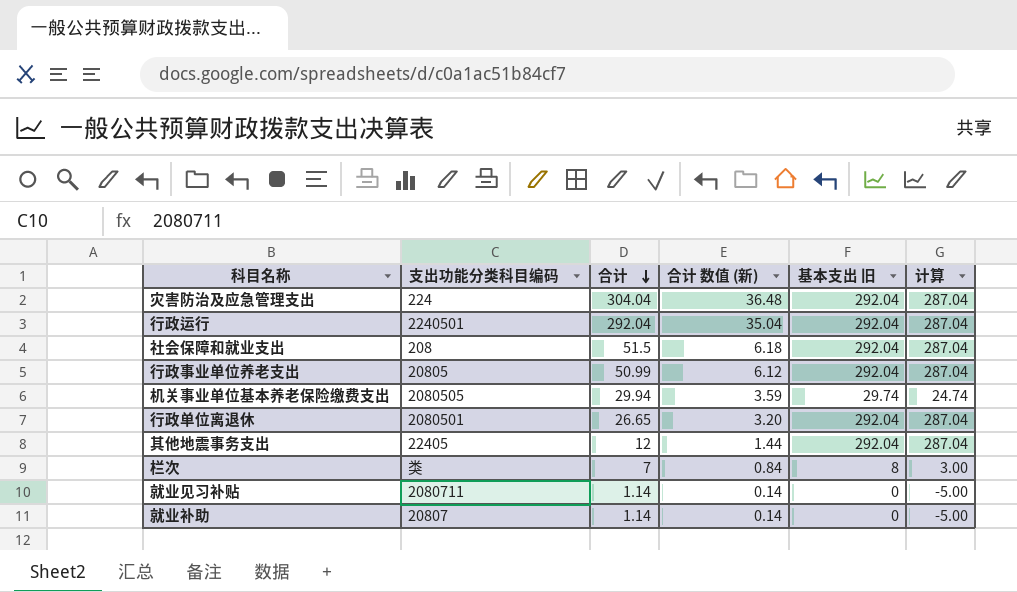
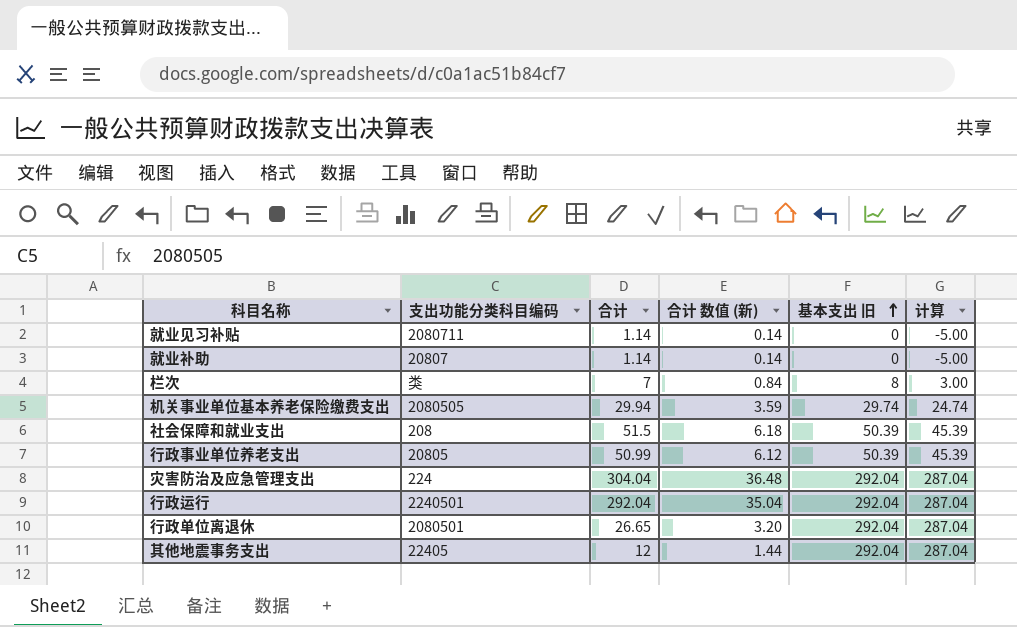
row order: 合计 descending -> 基本支出 旧 ascending
社会保障和就业支出 | 基本支出 旧: 292.04 -> 50.39
社会保障和就业支出 | 计算: 287.04 -> 45.39
行政事业单位养老支出 | 基本支出 旧: 292.04 -> 50.39
行政事业单位养老支出 | 计算: 287.04 -> 45.39

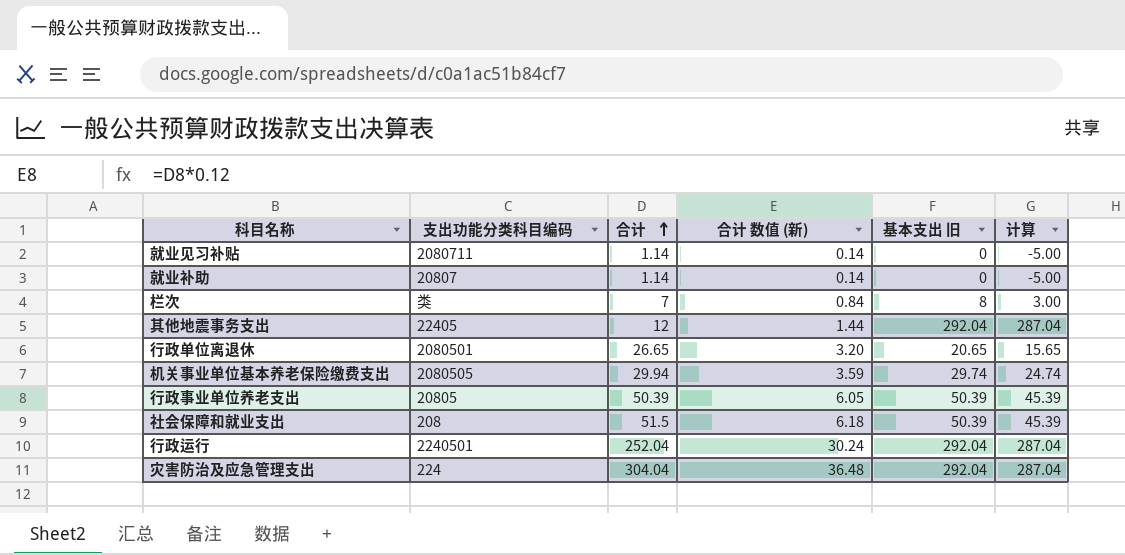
row order: 基本支出 旧 ascending -> 合计 ascending
行政单位离退休 | 基本支出 旧: 292.04 -> 20.65
行政单位离退休 | 计算: 287.04 -> 15.65
行政事业单位养老支出 | 合计: 50.99 -> 50.39
行政事业单位养老支出 | 合计 数值 (新): 6.12 -> 6.05
行政运行 | 合计: 292.04 -> 252.04
行政运行 | 合计 数值 (新): 35.04 -> 30.24

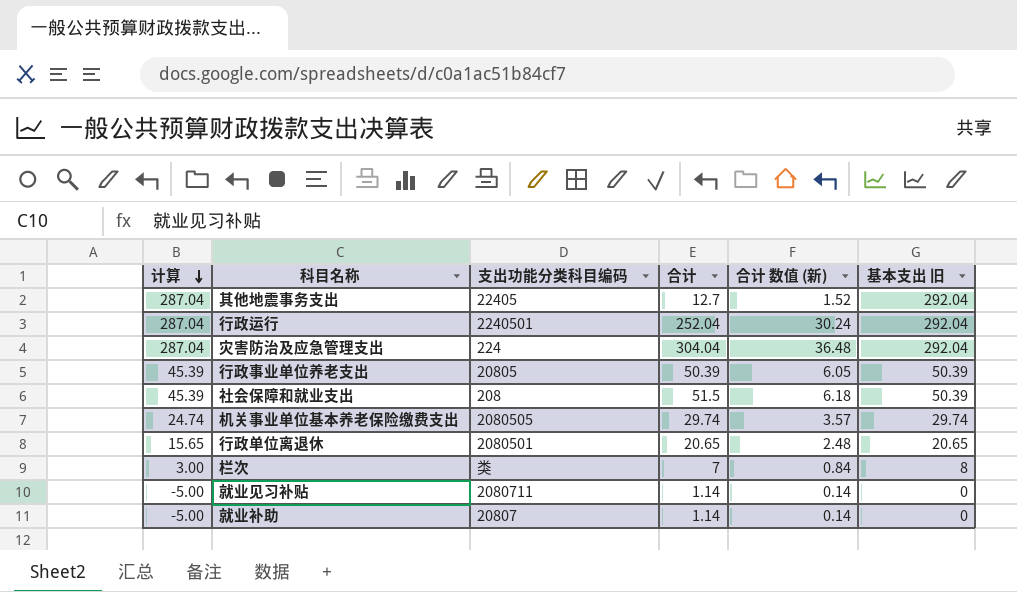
row order: 合计 ascending -> 计算 descending
column 计算 | position: 6 -> 1
其他地震事务支出 | 合计: 12 -> 12.7
其他地震事务支出 | 合计 数值 (新): 1.44 -> 1.52
机关事业单位基本养老保险缴费支出 | 合计: 29.94 -> 29.74
机关事业单位基本养老保险缴费支出 | 合计 数值 (新): 3.59 -> 3.57
行政单位离退休 | 合计: 26.65 -> 20.65
行政单位离退休 | 合计 数值 (新): 3.20 -> 2.48

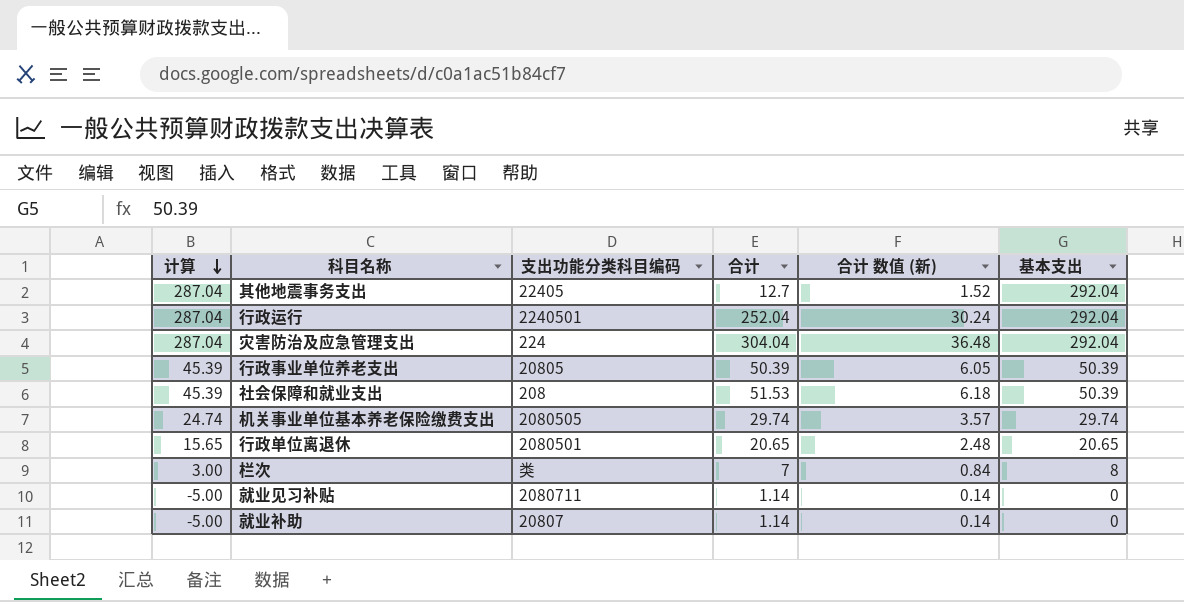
column name: 基本支出 旧 -> 基本支出
社会保障和就业支出 | 合计: 51.5 -> 51.53

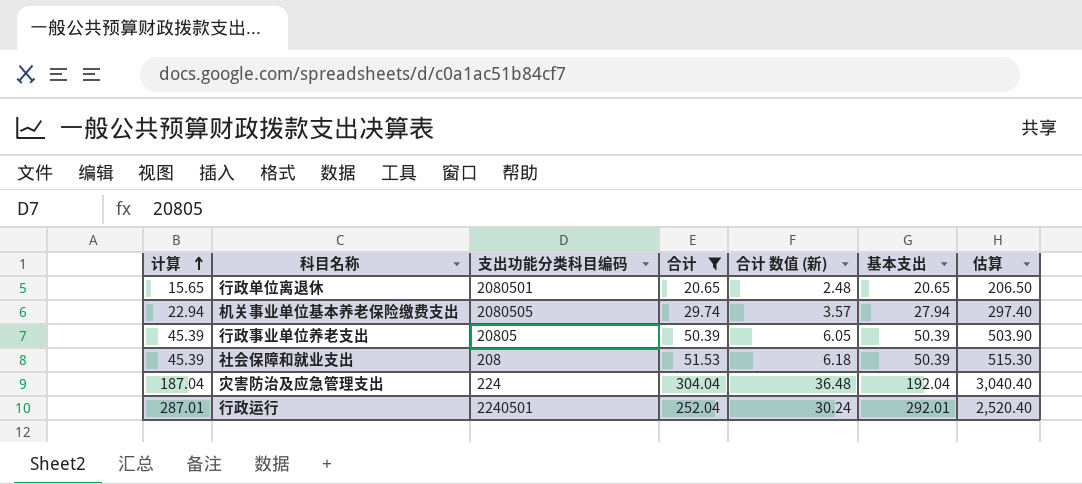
filter: none -> 合计 >= 20.65
row order: 计算 descending -> 计算 ascending
column 估算 | formula: none -> [合计] * 10
机关事业单位基本养老保险缴费支出 | 计算: 24.74 -> 22.94
机关事业单位基本养老保险缴费支出 | 基本支出: 29.74 -> 27.94
灾害防治及应急管理支出 | 计算: 287.04 -> 187.04
灾害防治及应急管理支出 | 基本支出: 292.04 -> 192.04
行政运行 | 计算: 287.04 -> 287.01
行政运行 | 基本支出: 292.04 -> 292.01

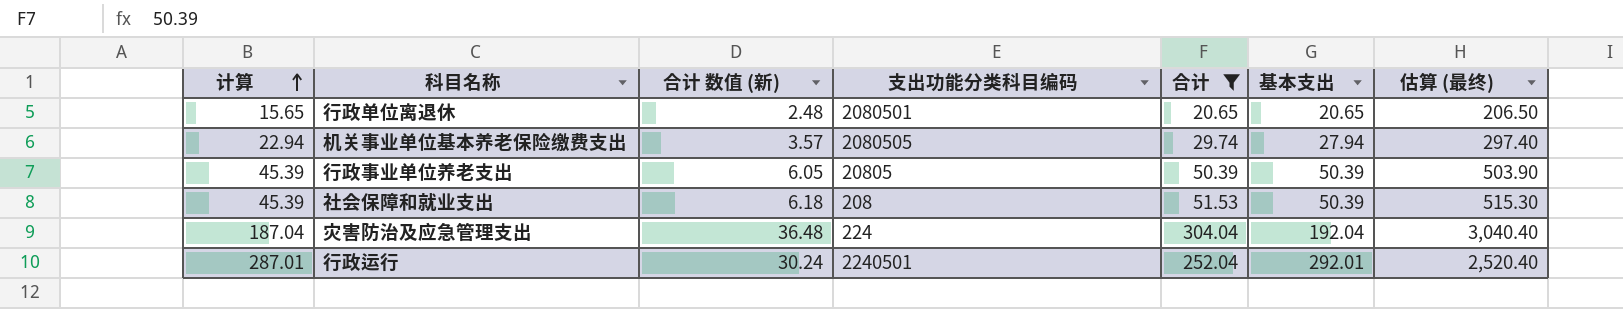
column 合计 数值 (新) | position: 5 -> 3
column name: 估算 -> 估算 (最终)

